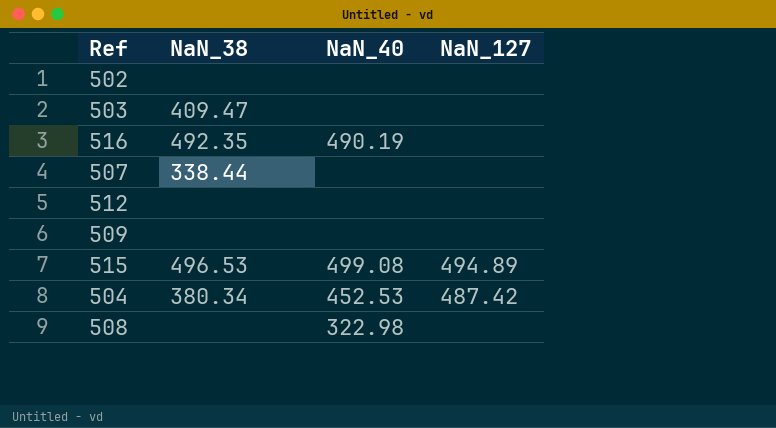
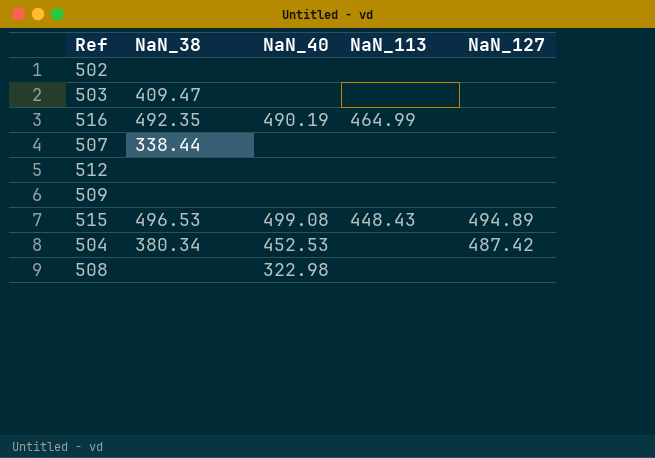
column NaN_113 | position: none -> 4

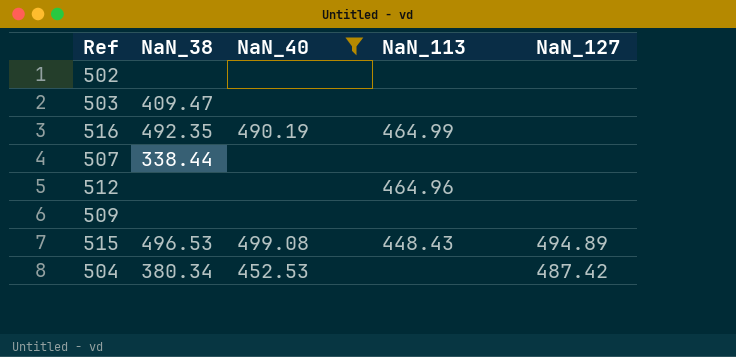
filter: none -> NaN_40 != 322.98
512 | NaN_113: none -> 464.96

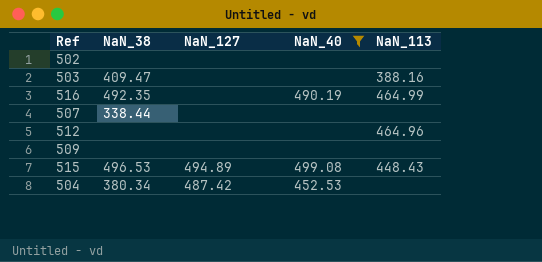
column NaN_127 | position: 5 -> 3
503 | NaN_113: none -> 388.16

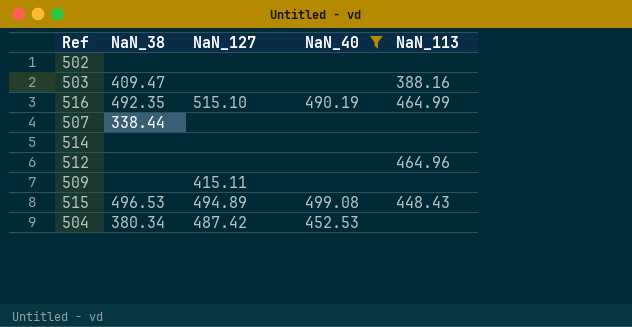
516 | NaN_127: none -> 515.10
row 514: none -> none | none | none | none
509 | NaN_127: none -> 415.11

